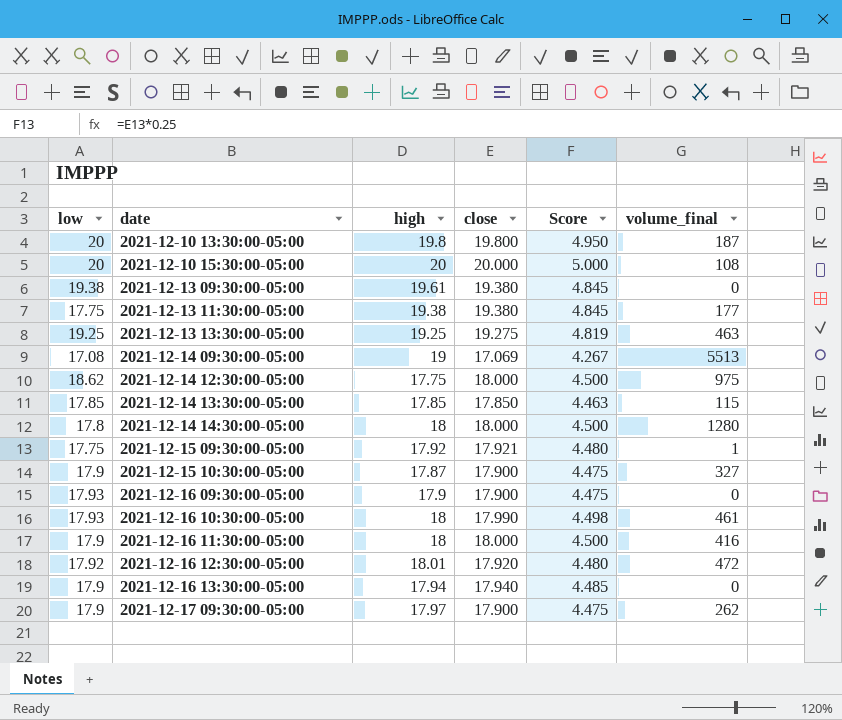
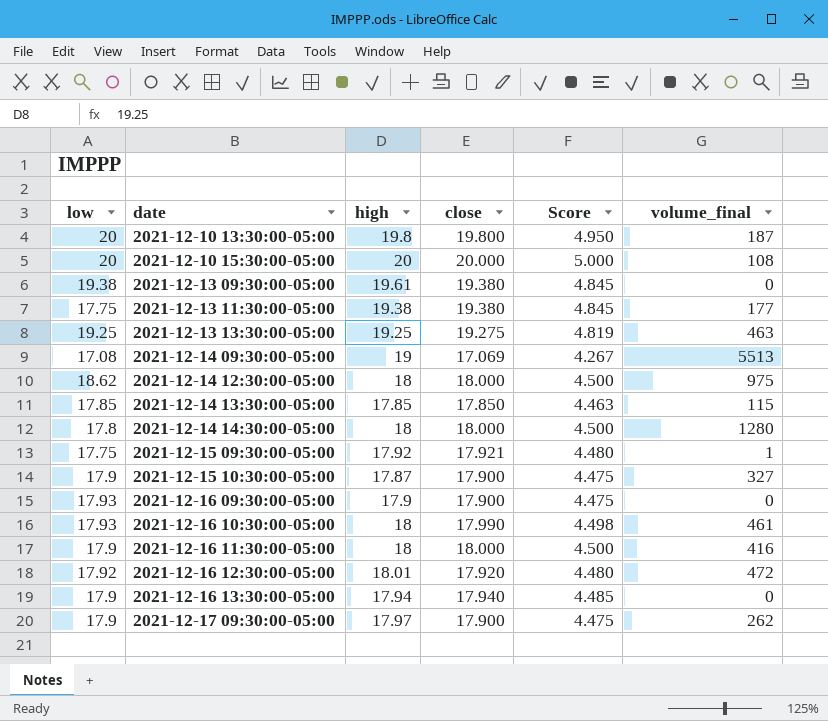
2021-12-14 12:30:00-05:00 | high: 17.75 -> 18

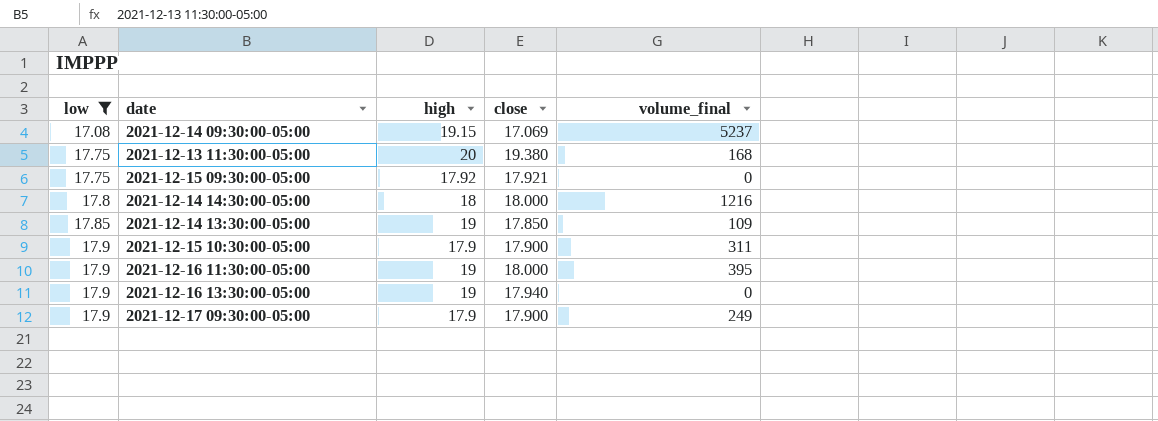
filter: none -> low <= 17.9
row order: date ascending -> low ascending
column Score | formula: [close] * 0.25 -> none
2021-12-14 09:30:00-05:00 | high: 19 -> 19.15
2021-12-14 09:30:00-05:00 | volume_final: 5513 -> 5237
2021-12-13 11:30:00-05:00 | high: 19.38 -> 20
2021-12-13 11:30:00-05:00 | volume_final: 177 -> 168
2021-12-15 09:30:00-05:00 | volume_final: 1 -> 0
2021-12-14 14:30:00-05:00 | volume_final: 1280 -> 1216
2021-12-14 13:30:00-05:00 | high: 17.85 -> 19
2021-12-14 13:30:00-05:00 | volume_final: 115 -> 109
2021-12-15 10:30:00-05:00 | high: 17.87 -> 17.9
2021-12-15 10:30:00-05:00 | volume_final: 327 -> 311
2021-12-16 11:30:00-05:00 | high: 18 -> 19
2021-12-16 11:30:00-05:00 | volume_final: 416 -> 395
2021-12-16 13:30:00-05:00 | high: 17.94 -> 19
2021-12-17 09:30:00-05:00 | high: 17.97 -> 17.9
2021-12-17 09:30:00-05:00 | volume_final: 262 -> 249

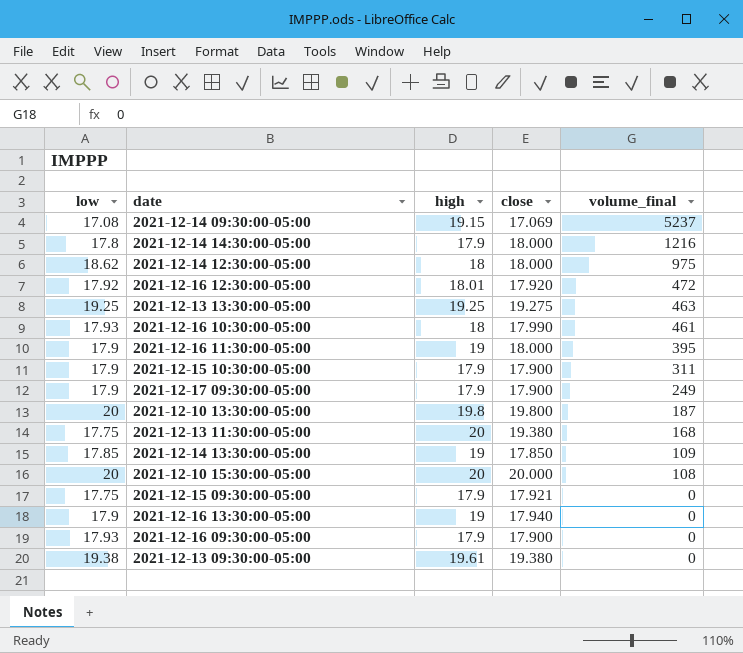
filter: low <= 17.9 -> none
row order: low ascending -> volume_final descending
2021-12-14 14:30:00-05:00 | high: 18 -> 17.9
2021-12-15 09:30:00-05:00 | high: 17.92 -> 17.9

